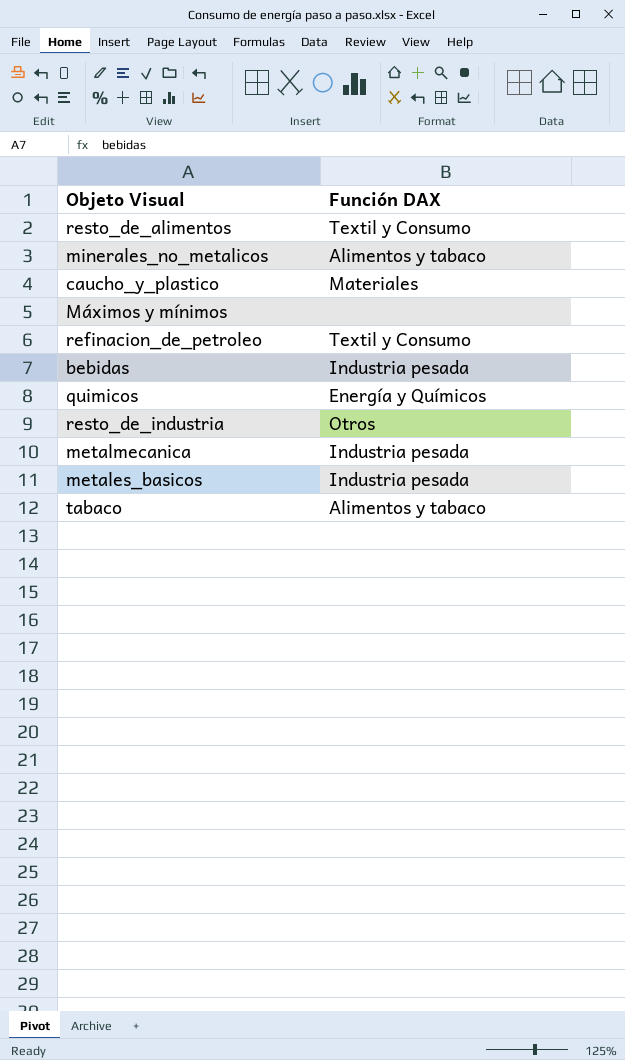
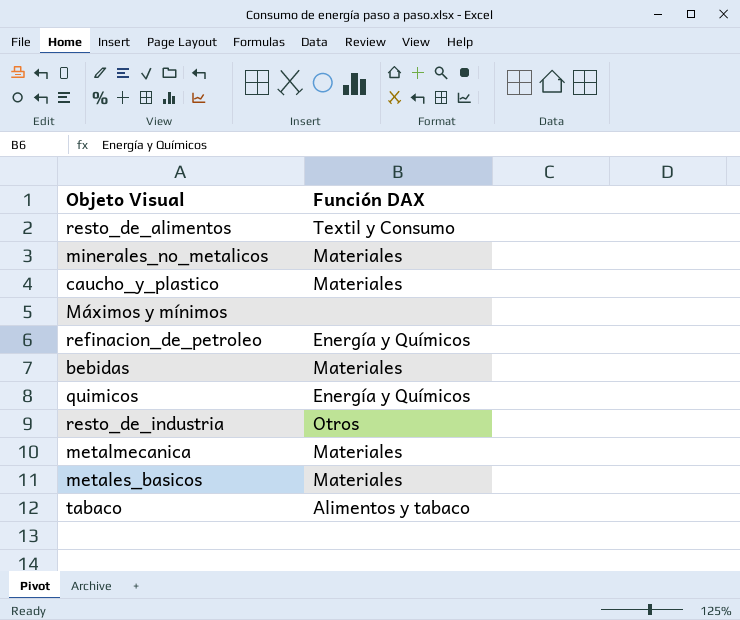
minerales_no_metalicos | Función DAX: Alimentos y tabaco -> Materiales
refinacion_de_petroleo | Función DAX: Textil y Consumo -> Energía y Químicos
bebidas | Función DAX: Industria pesada -> Materiales
metalmecanica | Función DAX: Industria pesada -> Materiales
metales_basicos | Función DAX: Industria pesada -> Materiales

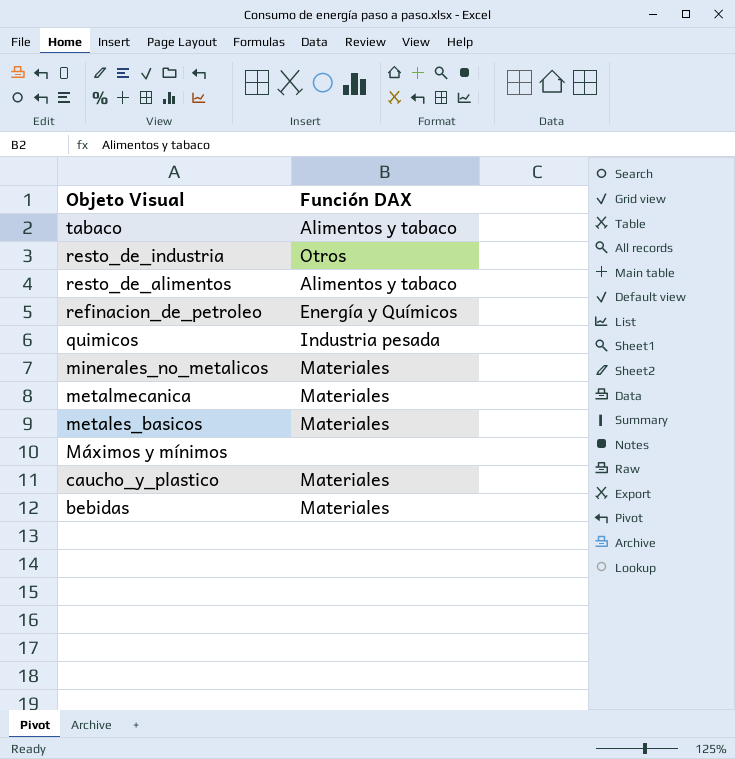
row order: none -> Objeto Visual descending
resto_de_alimentos | Función DAX: Textil y Consumo -> Alimentos y tabaco
quimicos | Función DAX: Energía y Químicos -> Industria pesada

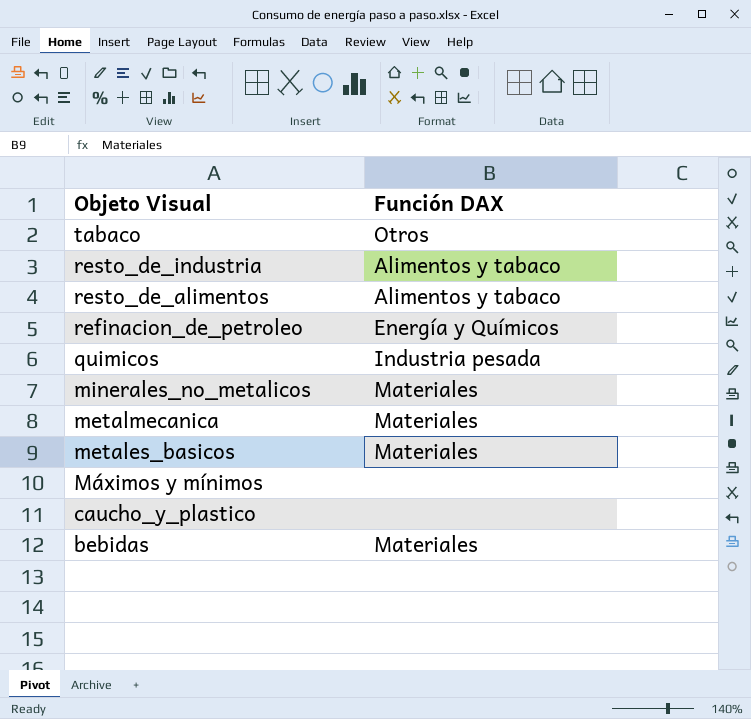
tabaco | Función DAX: Alimentos y tabaco -> Otros
resto_de_industria | Función DAX: Otros -> Alimentos y tabaco
caucho_y_plastico | Función DAX: Materiales -> none

